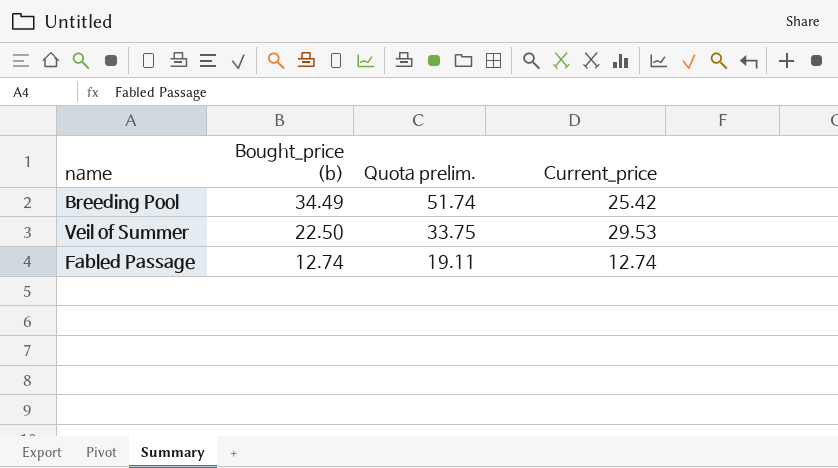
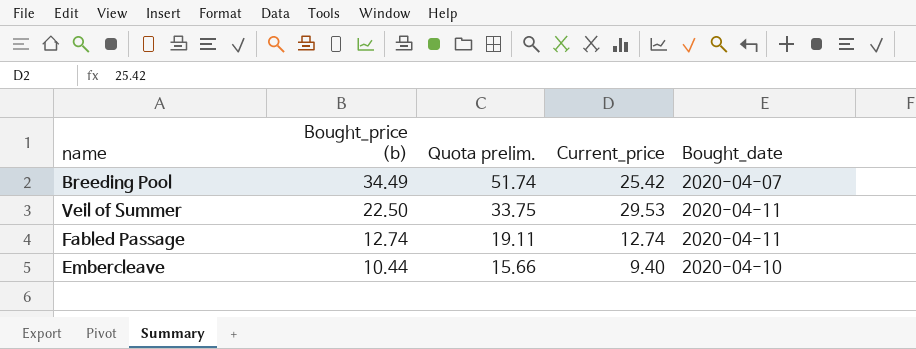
column Bought_date | position: none -> 5
row Embercleave: none -> 10.44 | 15.66 | 9.40 | 2020-04-10

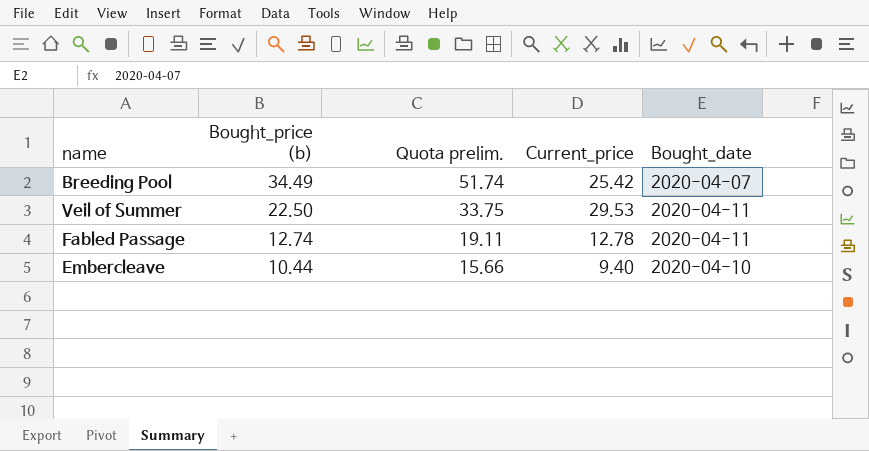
Fabled Passage | Current_price: 12.74 -> 12.78

